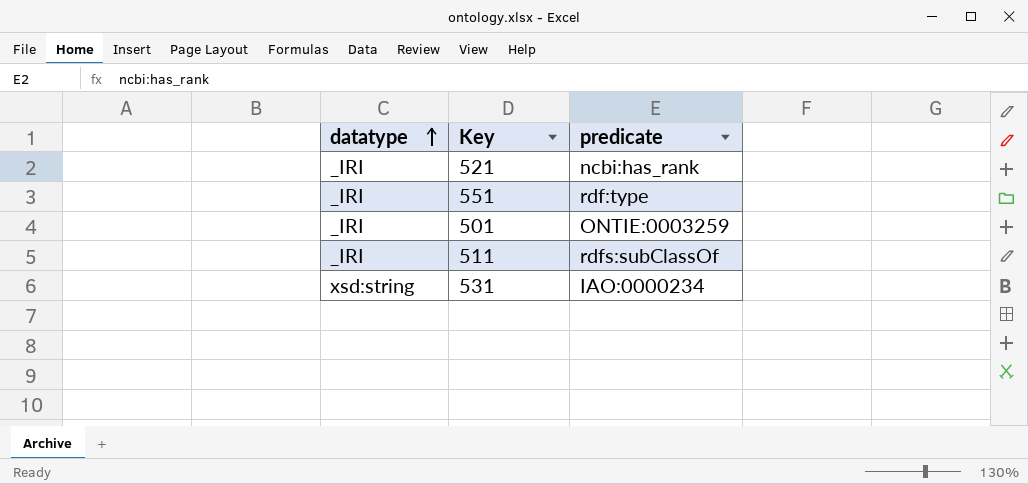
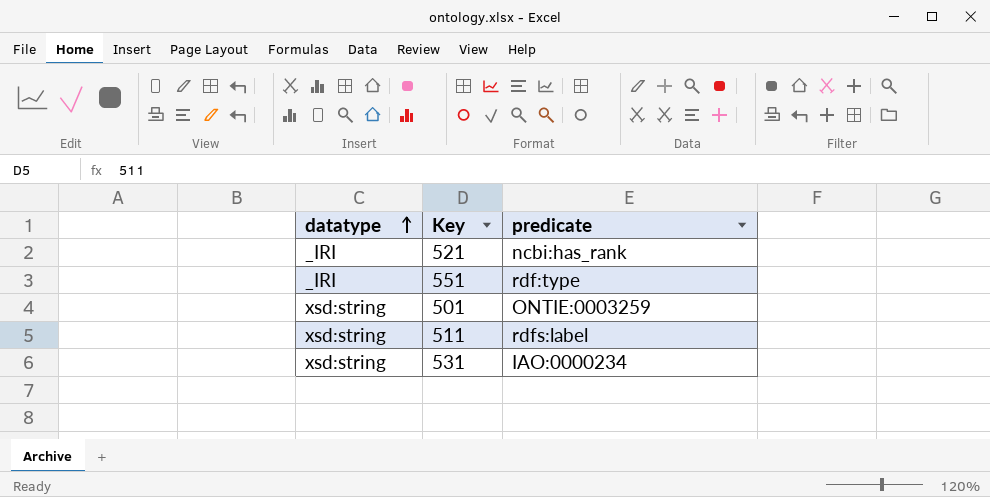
501 | datatype: _IRI -> xsd:string
511 | datatype: _IRI -> xsd:string
511 | predicate: rdfs:subClassOf -> rdfs:label

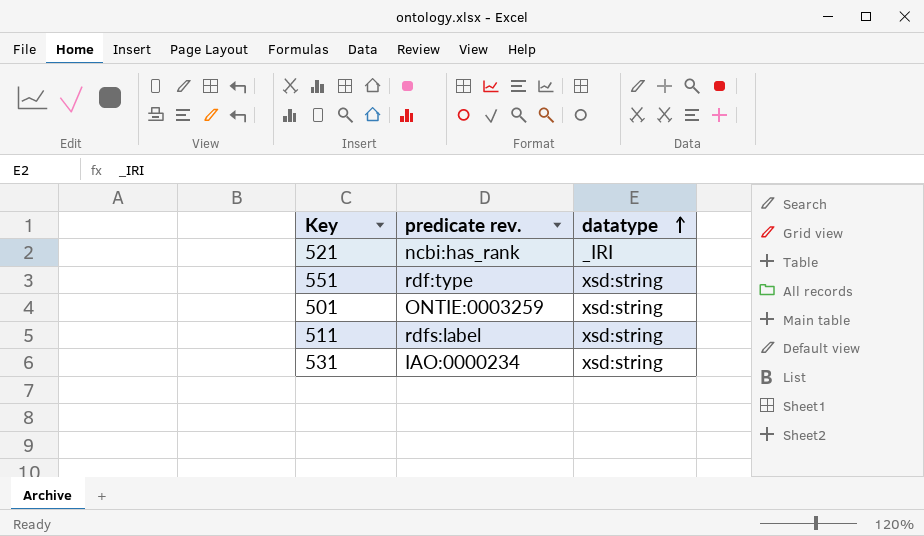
column name: predicate -> predicate rev.
column datatype | position: 1 -> 3
551 | datatype: _IRI -> xsd:string

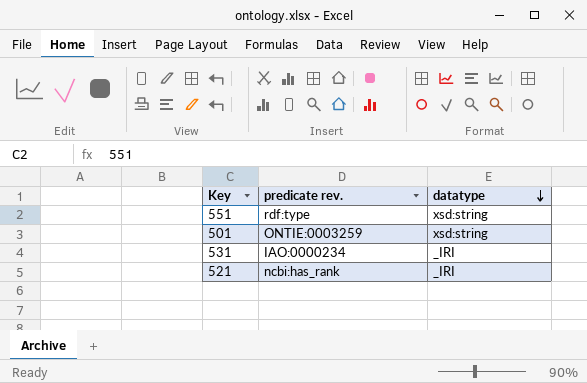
row order: datatype ascending -> datatype descending
row 511: rdfs:label | xsd:string -> none
531 | datatype: xsd:string -> _IRI

